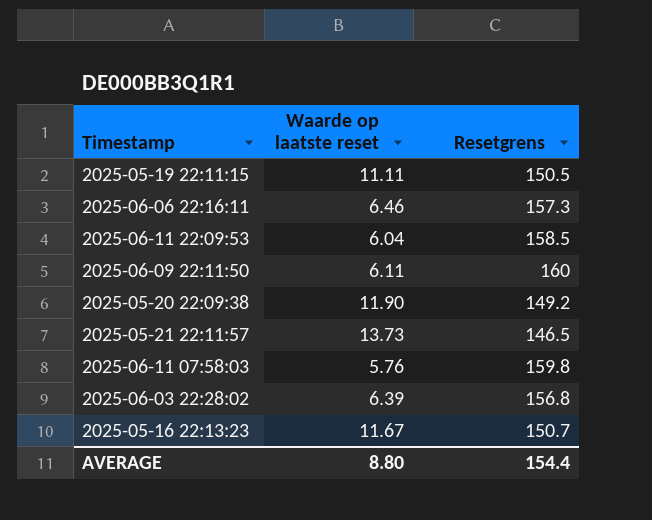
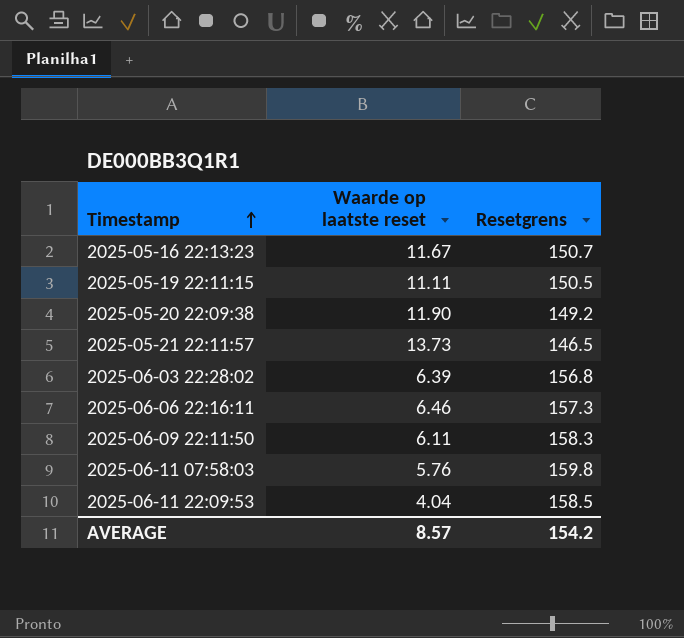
row order: none -> Timestamp ascending
2025-06-09 22:11:50 | Resetgrens: 160 -> 158.3
2025-06-11 22:09:53 | Waarde op laatste reset: 6.04 -> 4.04
AVERAGE | Waarde op laatste reset: 8.80 -> 8.57
AVERAGE | Resetgrens: 154.4 -> 154.2

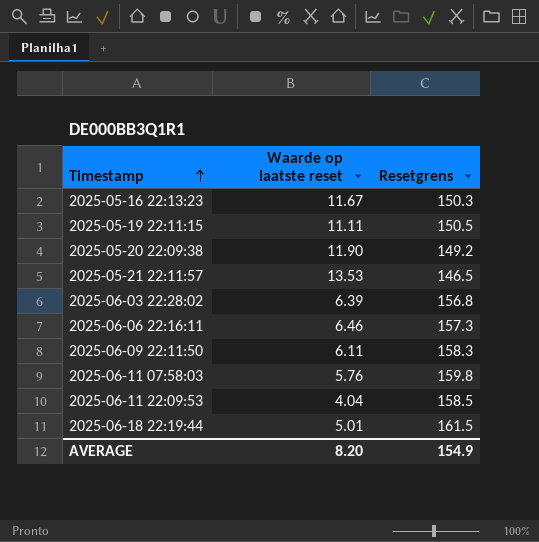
2025-05-16 22:13:23 | Resetgrens: 150.7 -> 150.3
2025-05-21 22:11:57 | Waarde op laatste reset: 13.73 -> 13.53
row 2025-06-18 22:19:44: none -> 5.01 | 161.5
AVERAGE | Waarde op laatste reset: 8.57 -> 8.20
AVERAGE | Resetgrens: 154.2 -> 154.9

